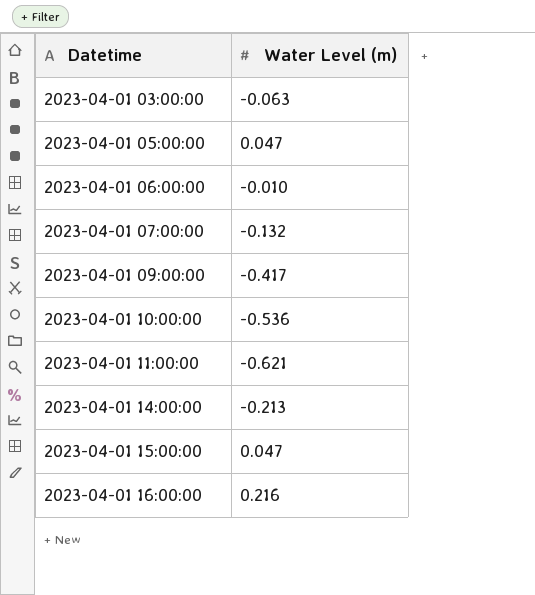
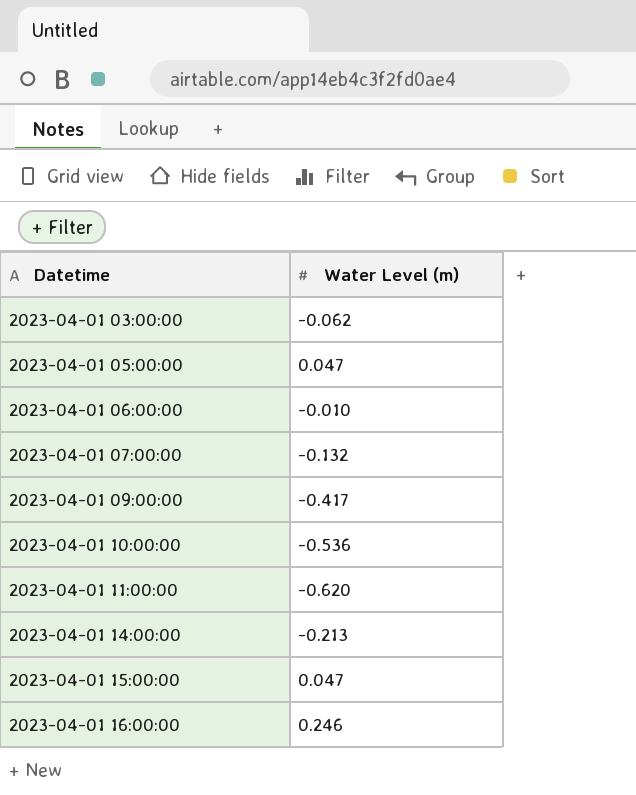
2023-04-01 03:00:00 | Water Level (m): -0.063 -> -0.062
2023-04-01 11:00:00 | Water Level (m): -0.621 -> -0.620
2023-04-01 16:00:00 | Water Level (m): 0.216 -> 0.246

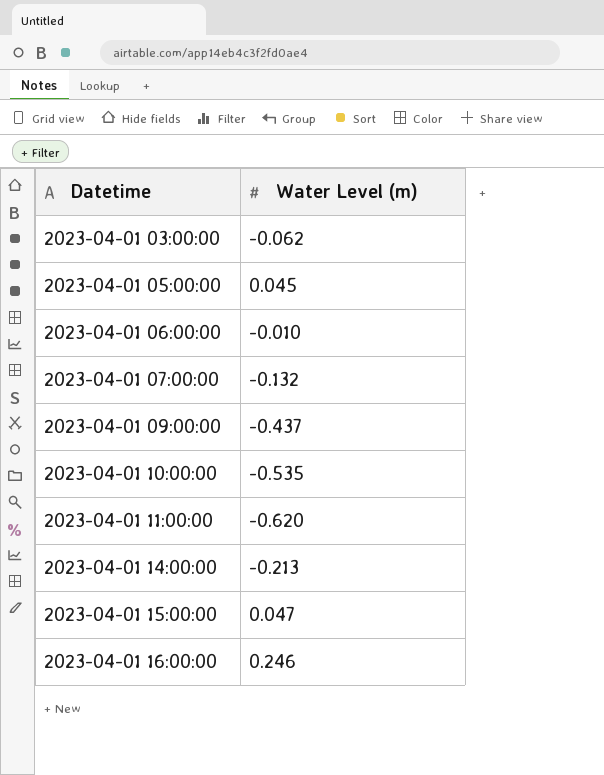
2023-04-01 05:00:00 | Water Level (m): 0.047 -> 0.045
2023-04-01 09:00:00 | Water Level (m): -0.417 -> -0.437
2023-04-01 10:00:00 | Water Level (m): -0.536 -> -0.535

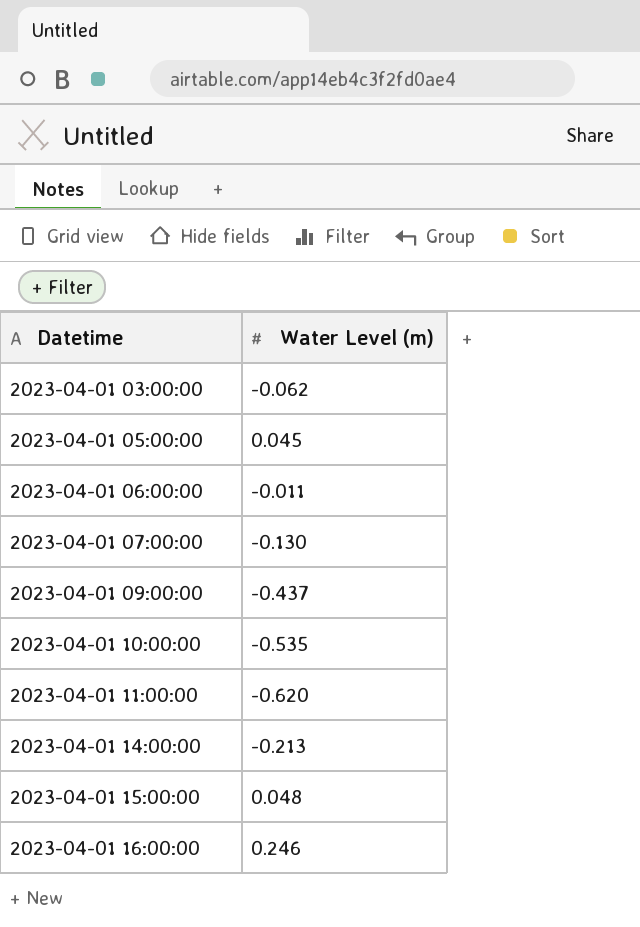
2023-04-01 06:00:00 | Water Level (m): -0.010 -> -0.011
2023-04-01 07:00:00 | Water Level (m): -0.132 -> -0.130
2023-04-01 15:00:00 | Water Level (m): 0.047 -> 0.048

